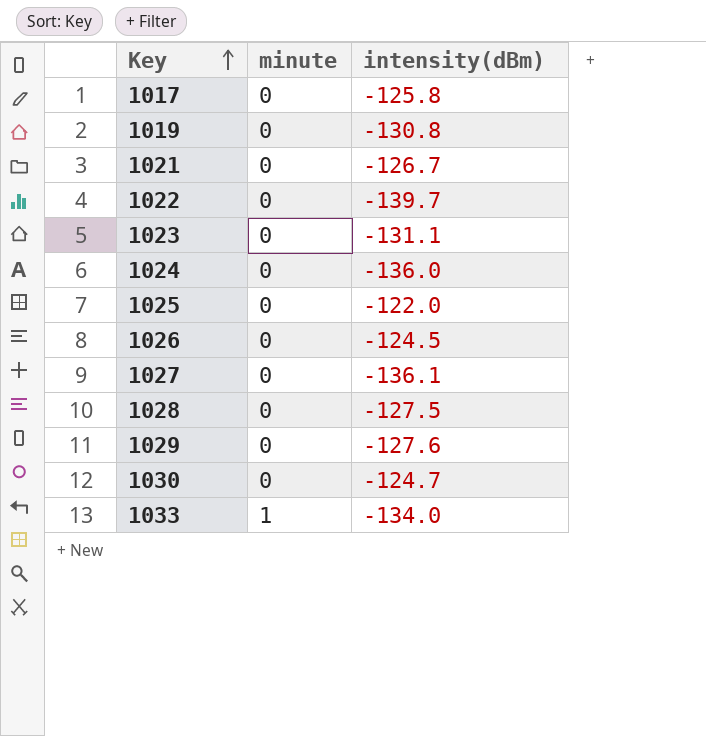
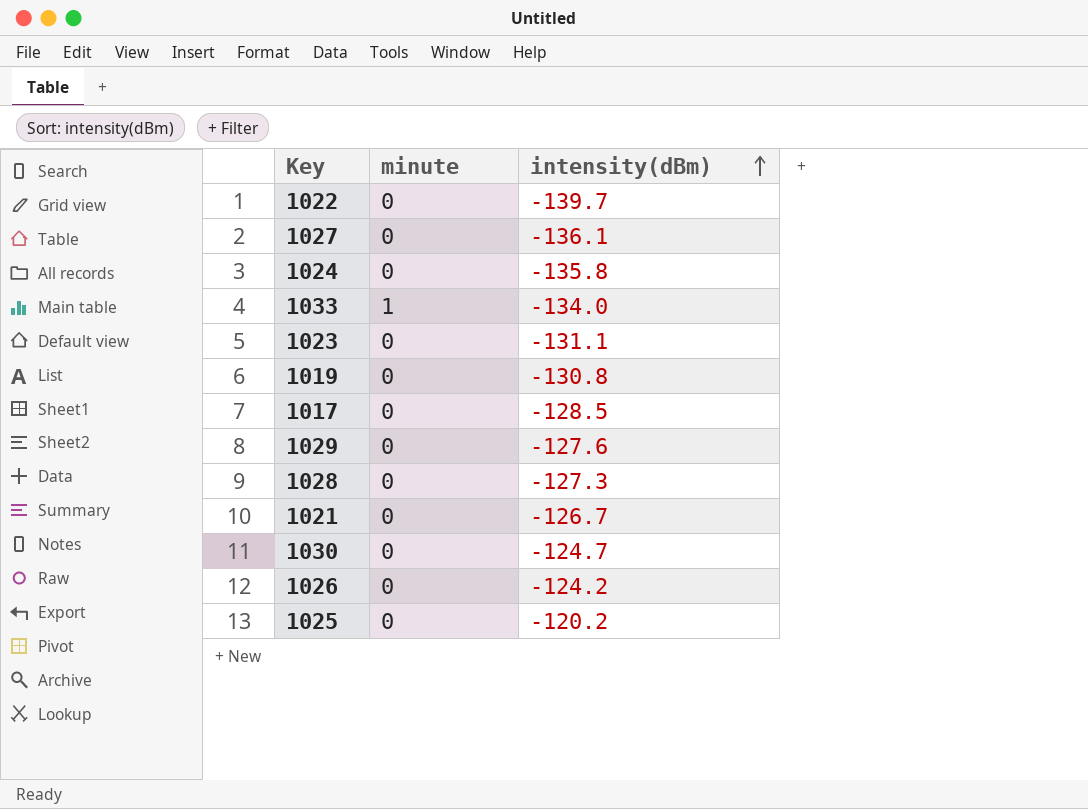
row order: Key ascending -> intensity(dBm) ascending
1024 | intensity(dBm): -136.0 -> -135.8
1017 | intensity(dBm): -125.8 -> -128.5
1028 | intensity(dBm): -127.5 -> -127.3
1026 | intensity(dBm): -124.5 -> -124.2
1025 | intensity(dBm): -122.0 -> -120.2

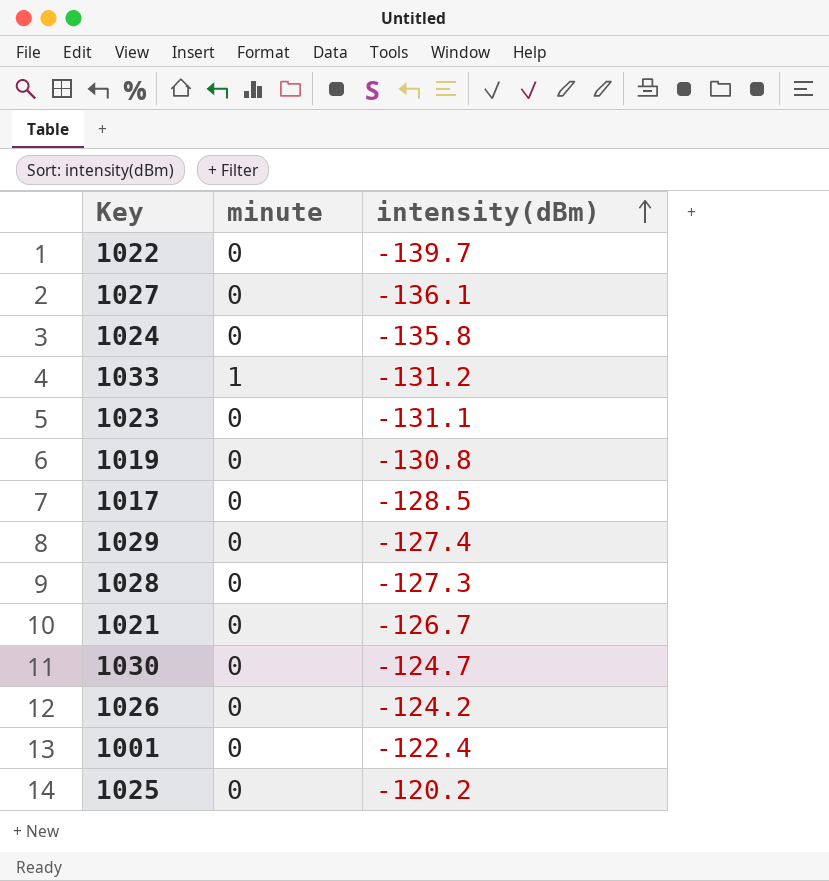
1033 | intensity(dBm): -134.0 -> -131.2
1029 | intensity(dBm): -127.6 -> -127.4
row 1001: none -> 0 | -122.4

